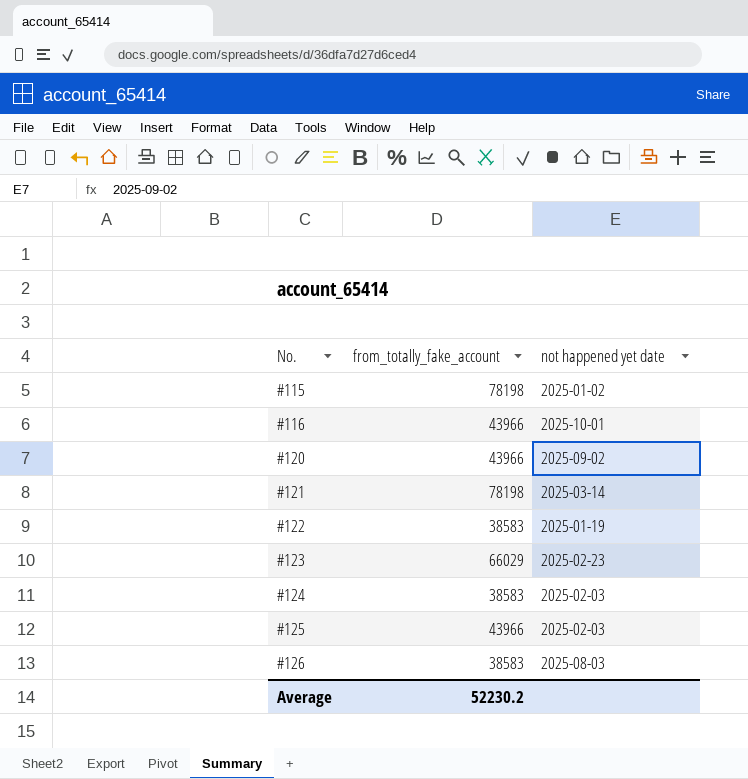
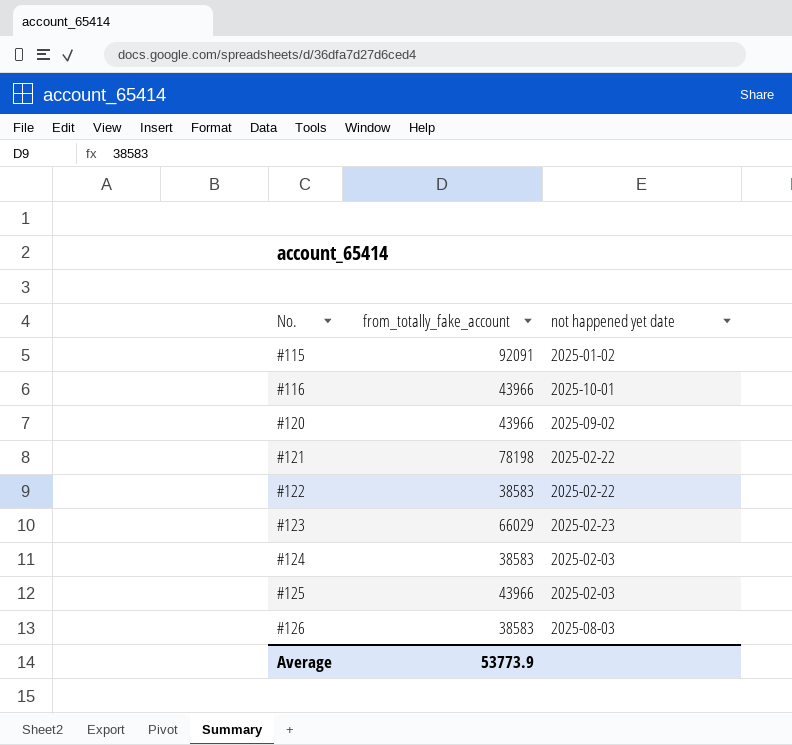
#115 | from_totally_fake_account: 78198 -> 92091
#121 | not happened yet date: 2025-03-14 -> 2025-02-22
#122 | not happened yet date: 2025-01-19 -> 2025-02-22
Average | from_totally_fake_account: 52230.2 -> 53773.9

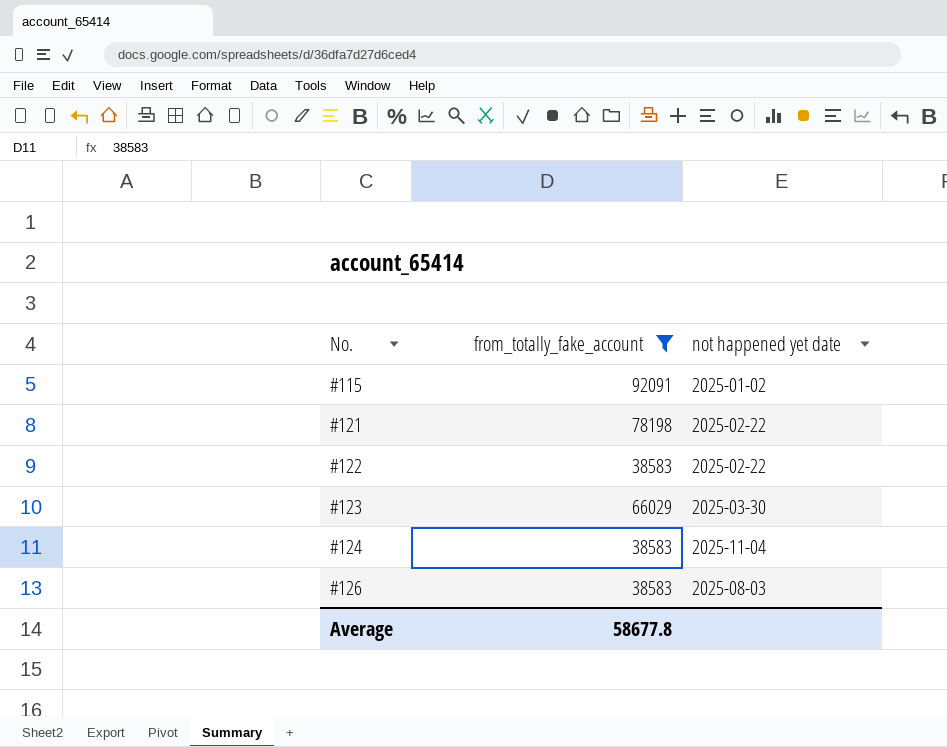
filter: none -> from_totally_fake_account != 43966
#123 | not happened yet date: 2025-02-23 -> 2025-03-30
#124 | not happened yet date: 2025-02-03 -> 2025-11-04
Average | from_totally_fake_account: 53773.9 -> 58677.8

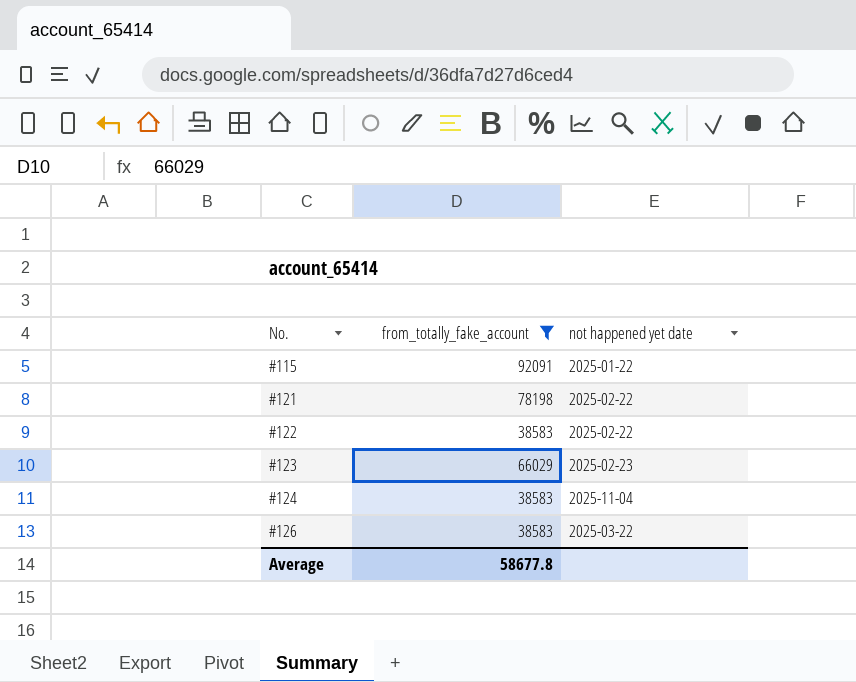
#115 | not happened yet date: 2025-01-02 -> 2025-01-22
#123 | not happened yet date: 2025-03-30 -> 2025-02-23
#126 | not happened yet date: 2025-08-03 -> 2025-03-22

